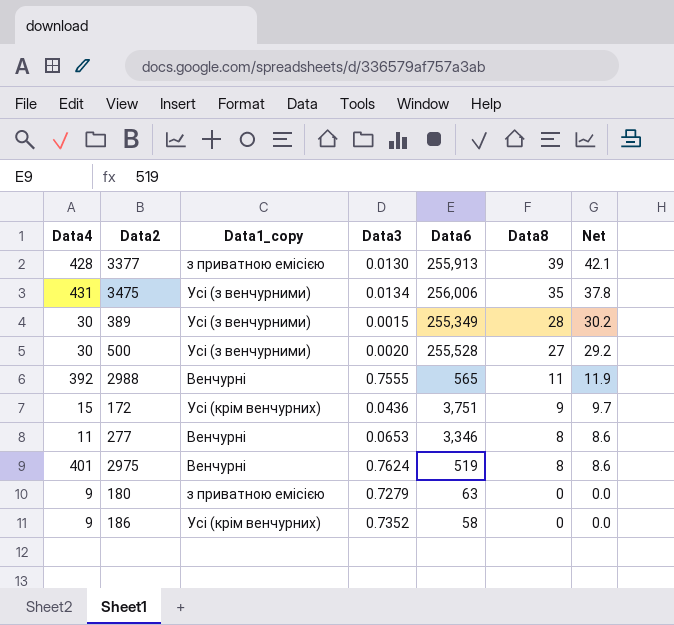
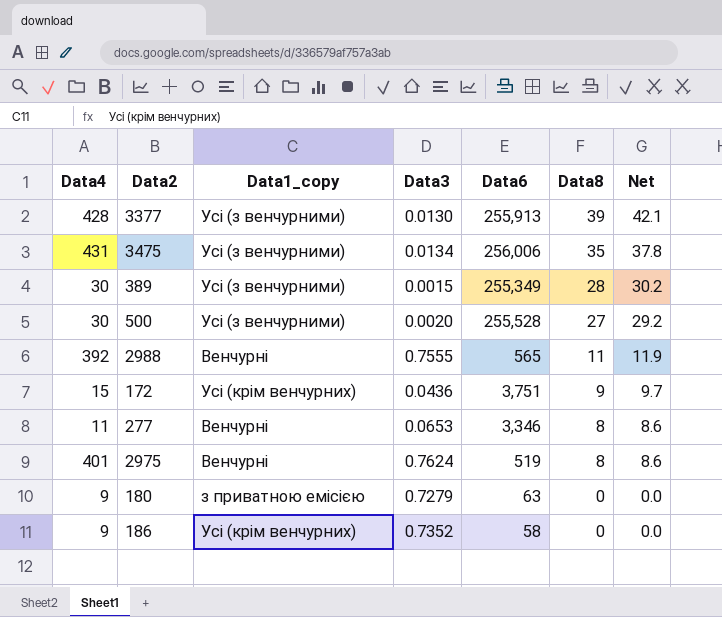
3377 | Data1_copy: з приватною емісією -> Усі (з венчурними)

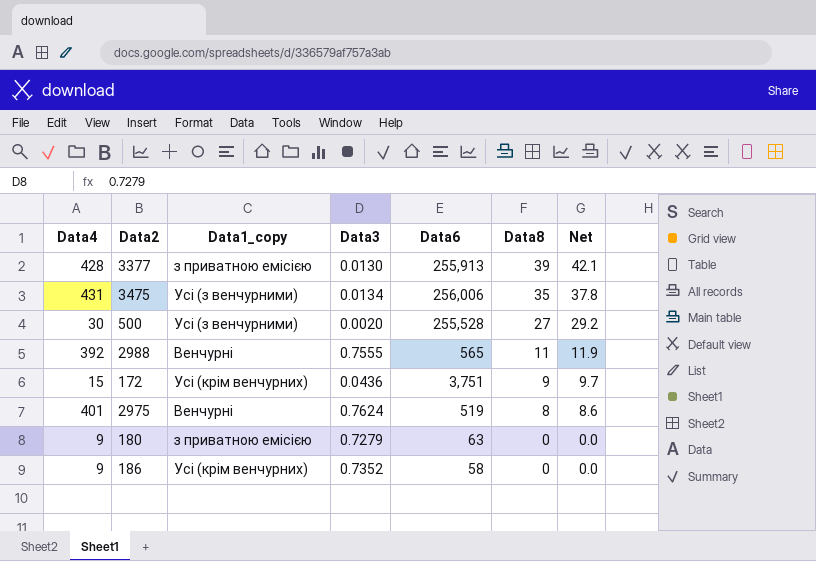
row 389: 30 | Усі (з венчурними) | 0.0015 | 255,349 | 28 | 30.2 -> none
row 277: 11 | Венчурні | 0.0653 | 3,346 | 8 | 8.6 -> none
3377 | Data1_copy: Усі (з венчурними) -> з приватною емісією

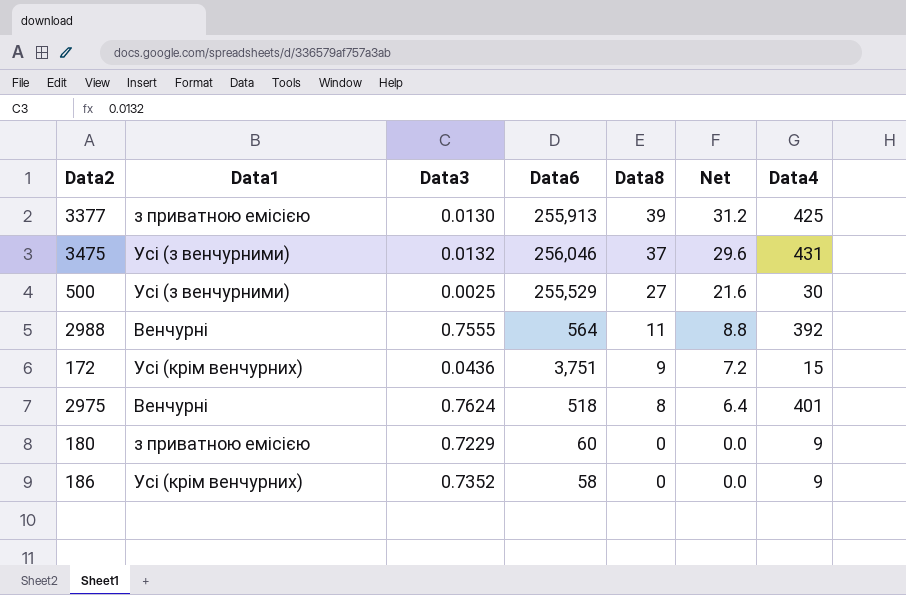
column name: Data1_copy -> Data1
column Net | formula: [Data8] * 1.08 -> [Data8] * 0.8
column Data4 | position: 1 -> 7
3377 | Data4: 428 -> 425
3475 | Data3: 0.0134 -> 0.0132
3475 | Data6: 256,006 -> 256,046
3475 | Data8: 35 -> 37
500 | Data3: 0.0020 -> 0.0025
500 | Data6: 255,528 -> 255,529
2988 | Data6: 565 -> 564
2975 | Data6: 519 -> 518
180 | Data3: 0.7279 -> 0.7229
180 | Data6: 63 -> 60

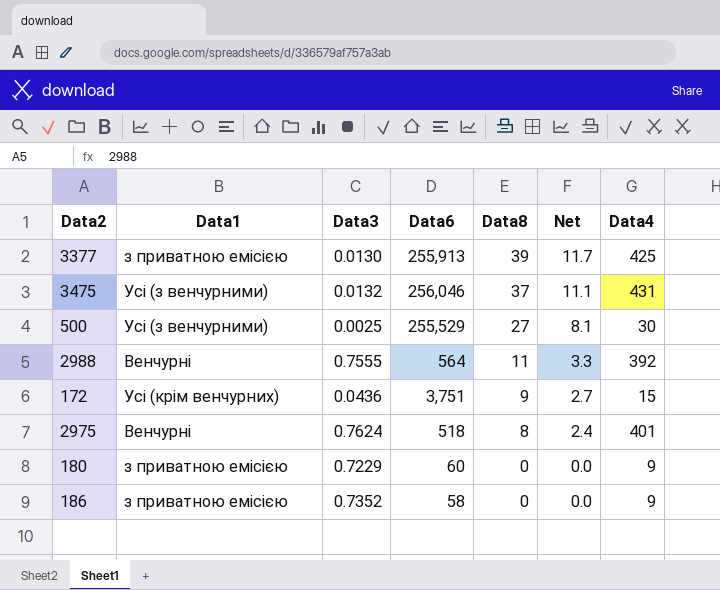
column Net | formula: [Data8] * 0.8 -> [Data8] * 0.3
186 | Data1: Усі (крім венчурних) -> з приватною емісією

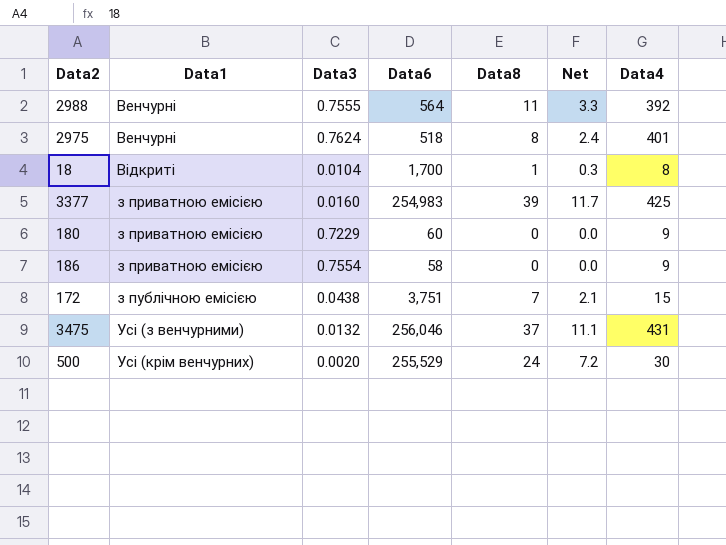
row order: Data8 descending -> Data1 ascending
row 18: none -> Відкриті | 0.0104 | 1,700 | 1 | 0.3 | 8
3377 | Data3: 0.0130 -> 0.0160
3377 | Data6: 255,913 -> 254,983
186 | Data3: 0.7352 -> 0.7554
172 | Data1: Усі (крім венчурних) -> з публічною емісією
172 | Data3: 0.0436 -> 0.0438
172 | Data8: 9 -> 7
172 | Net: 2.7 -> 2.1
500 | Data1: Усі (з венчурними) -> Усі (крім венчурних)
500 | Data3: 0.0025 -> 0.0020
500 | Data8: 27 -> 24
500 | Net: 8.1 -> 7.2

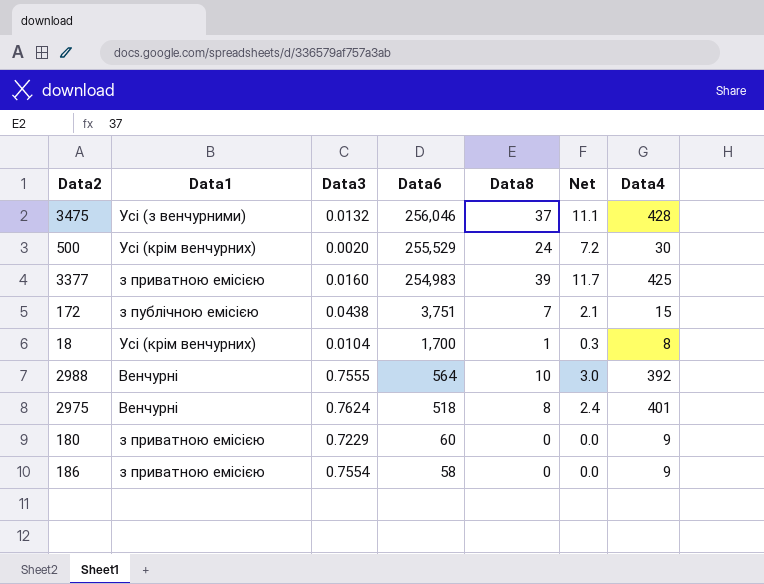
row order: Data1 ascending -> Data6 descending
3475 | Data4: 431 -> 428
18 | Data1: Відкриті -> Усі (крім венчурних)
2988 | Data8: 11 -> 10
2988 | Net: 3.3 -> 3.0

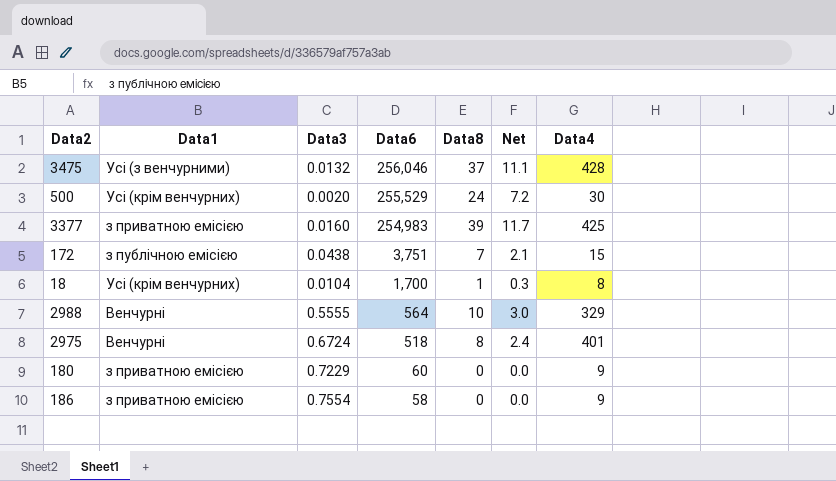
2988 | Data3: 0.7555 -> 0.5555
2988 | Data4: 392 -> 329
2975 | Data3: 0.7624 -> 0.6724

